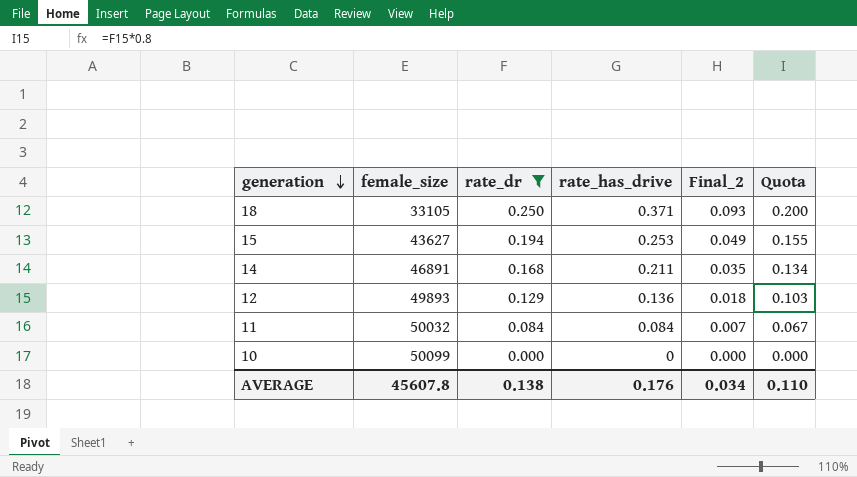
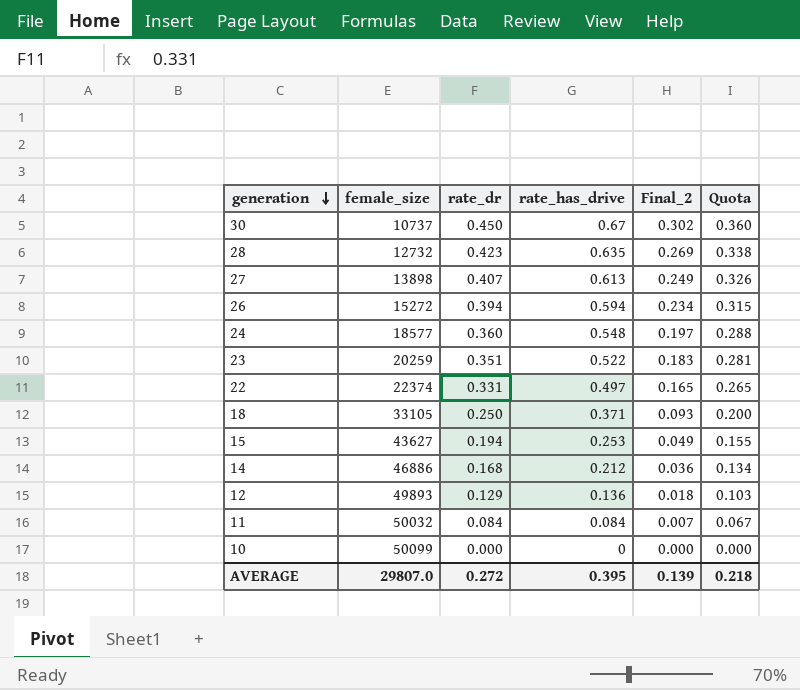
filter: rate_dr <= 0.250 -> none
14 | female_size: 46891 -> 46886
14 | rate_has_drive: 0.211 -> 0.212
14 | Final_2: 0.035 -> 0.036
AVERAGE | female_size: 45607.8 -> 29807.0
AVERAGE | rate_dr: 0.138 -> 0.272
AVERAGE | rate_has_drive: 0.176 -> 0.395
AVERAGE | Final_2: 0.034 -> 0.139
AVERAGE | Quota: 0.110 -> 0.218

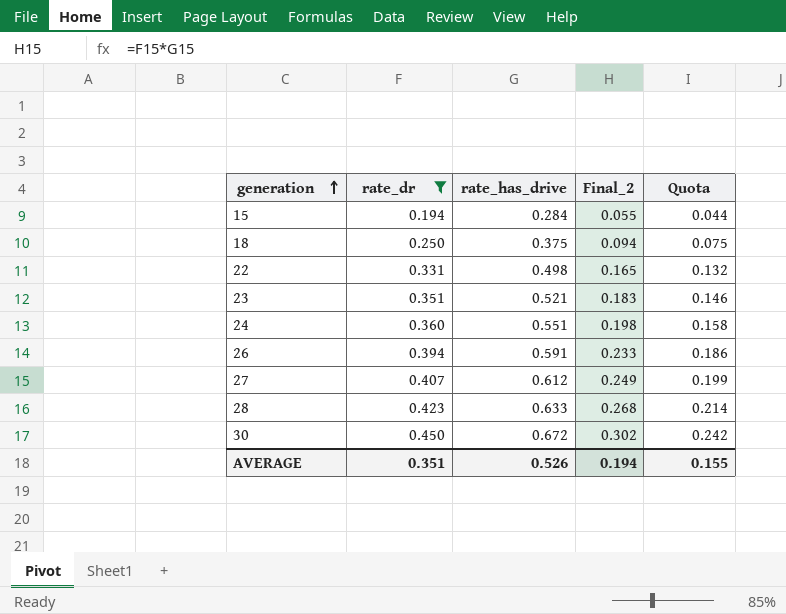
filter: none -> rate_dr >= 0.194
row order: generation descending -> generation ascending
column female_size | position: 2 -> none
column Quota | formula: [rate_dr] * 0.8 -> [Final_2] * 0.8
15 | rate_has_drive: 0.253 -> 0.284
15 | Final_2: 0.049 -> 0.055
18 | rate_has_drive: 0.371 -> 0.375
18 | Final_2: 0.093 -> 0.094
22 | rate_has_drive: 0.497 -> 0.498
23 | rate_has_drive: 0.522 -> 0.521
24 | rate_has_drive: 0.548 -> 0.551
24 | Final_2: 0.197 -> 0.198
26 | rate_has_drive: 0.594 -> 0.591
26 | Final_2: 0.234 -> 0.233
27 | rate_has_drive: 0.613 -> 0.612
28 | rate_has_drive: 0.635 -> 0.633
28 | Final_2: 0.269 -> 0.268
30 | rate_has_drive: 0.67 -> 0.672
AVERAGE | rate_dr: 0.272 -> 0.351
AVERAGE | rate_has_drive: 0.395 -> 0.526
AVERAGE | Final_2: 0.139 -> 0.194
AVERAGE | Quota: 0.218 -> 0.155

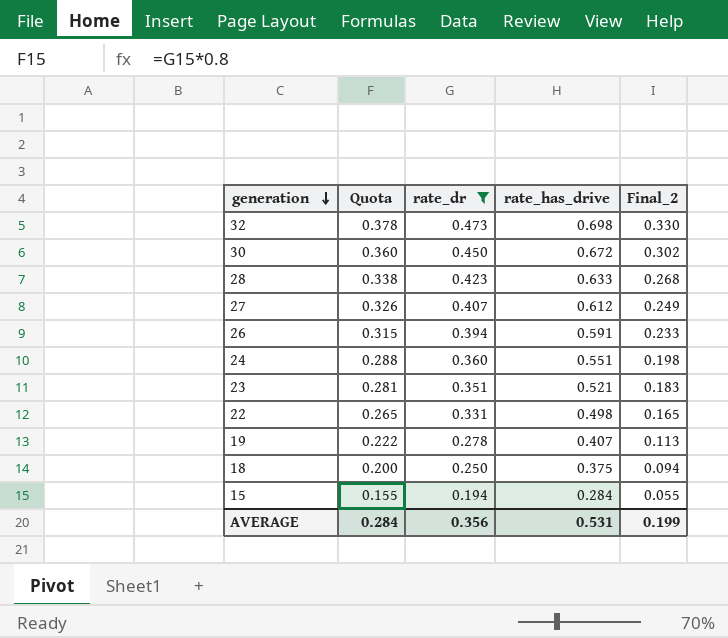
row order: generation ascending -> generation descending
column Quota | formula: [Final_2] * 0.8 -> [rate_dr] * 0.8
column Quota | position: 5 -> 2
row 32: none -> 0.378 | 0.473 | 0.698 | 0.330
row 19: none -> 0.222 | 0.278 | 0.407 | 0.113
AVERAGE | Quota: 0.155 -> 0.284
AVERAGE | rate_dr: 0.351 -> 0.356
AVERAGE | rate_has_drive: 0.526 -> 0.531
AVERAGE | Final_2: 0.194 -> 0.199

